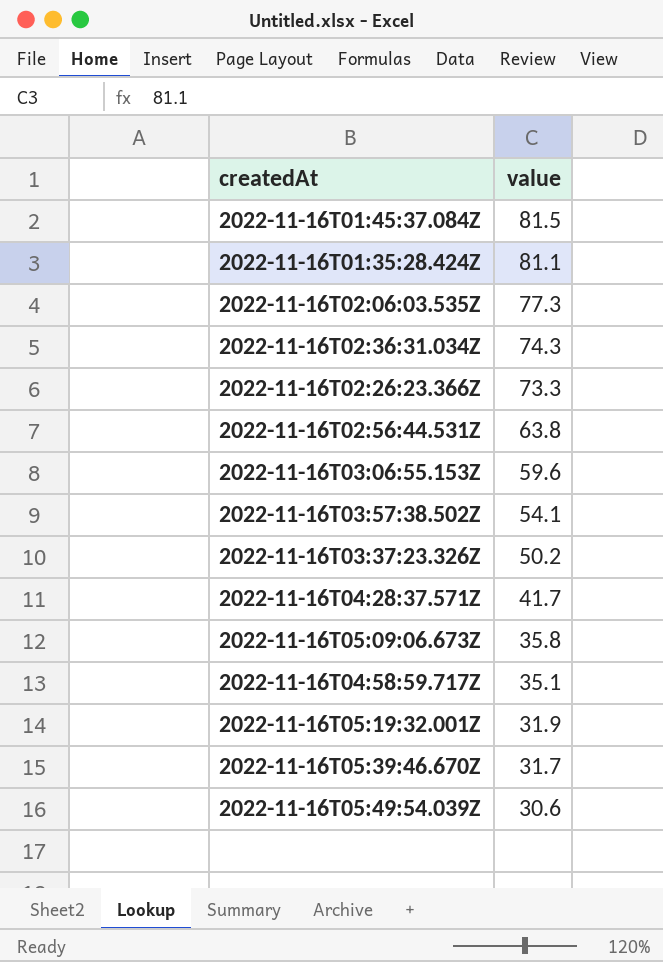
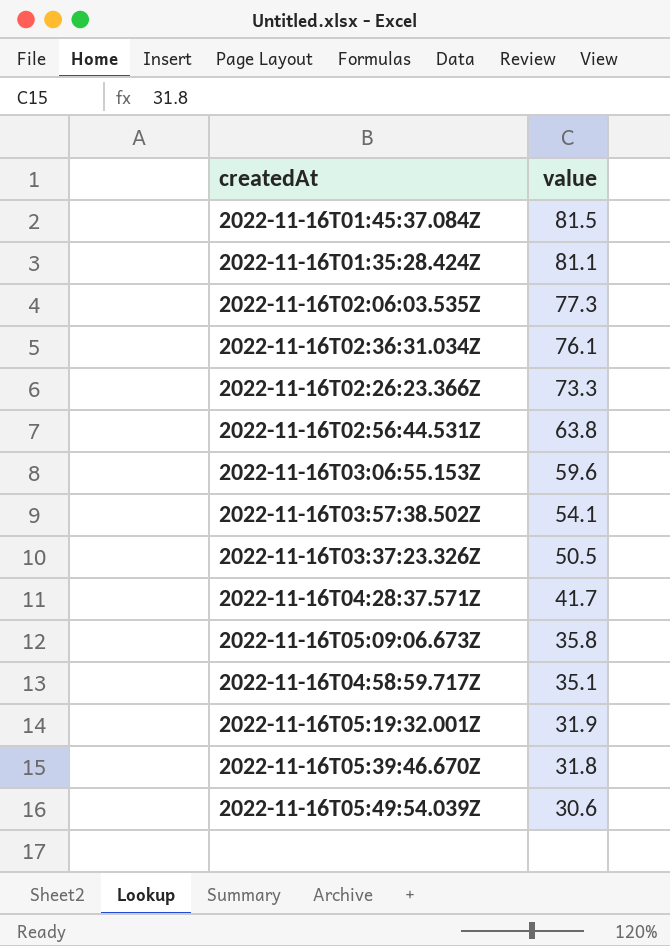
2022-11-16T02:36:31.034Z | value: 74.3 -> 76.1
2022-11-16T03:37:23.326Z | value: 50.2 -> 50.5
2022-11-16T05:39:46.670Z | value: 31.7 -> 31.8

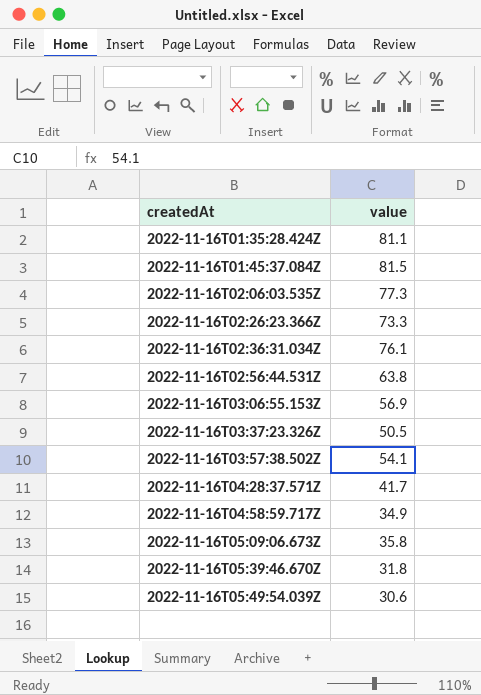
row order: value descending -> createdAt ascending
row 2022-11-16T05:19:32.001Z: 31.9 -> none
2022-11-16T03:06:55.153Z | value: 59.6 -> 56.9
2022-11-16T04:58:59.717Z | value: 35.1 -> 34.9

